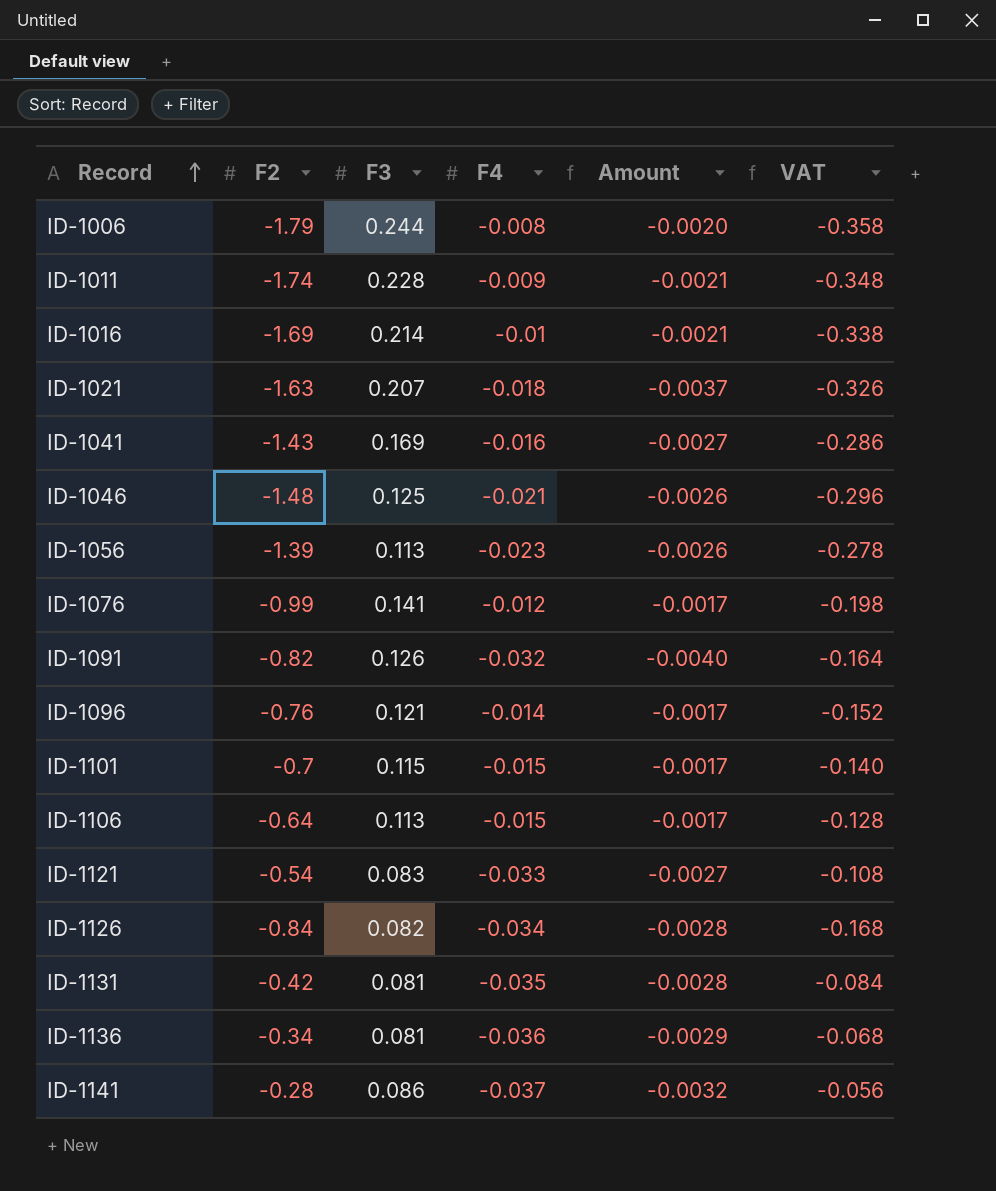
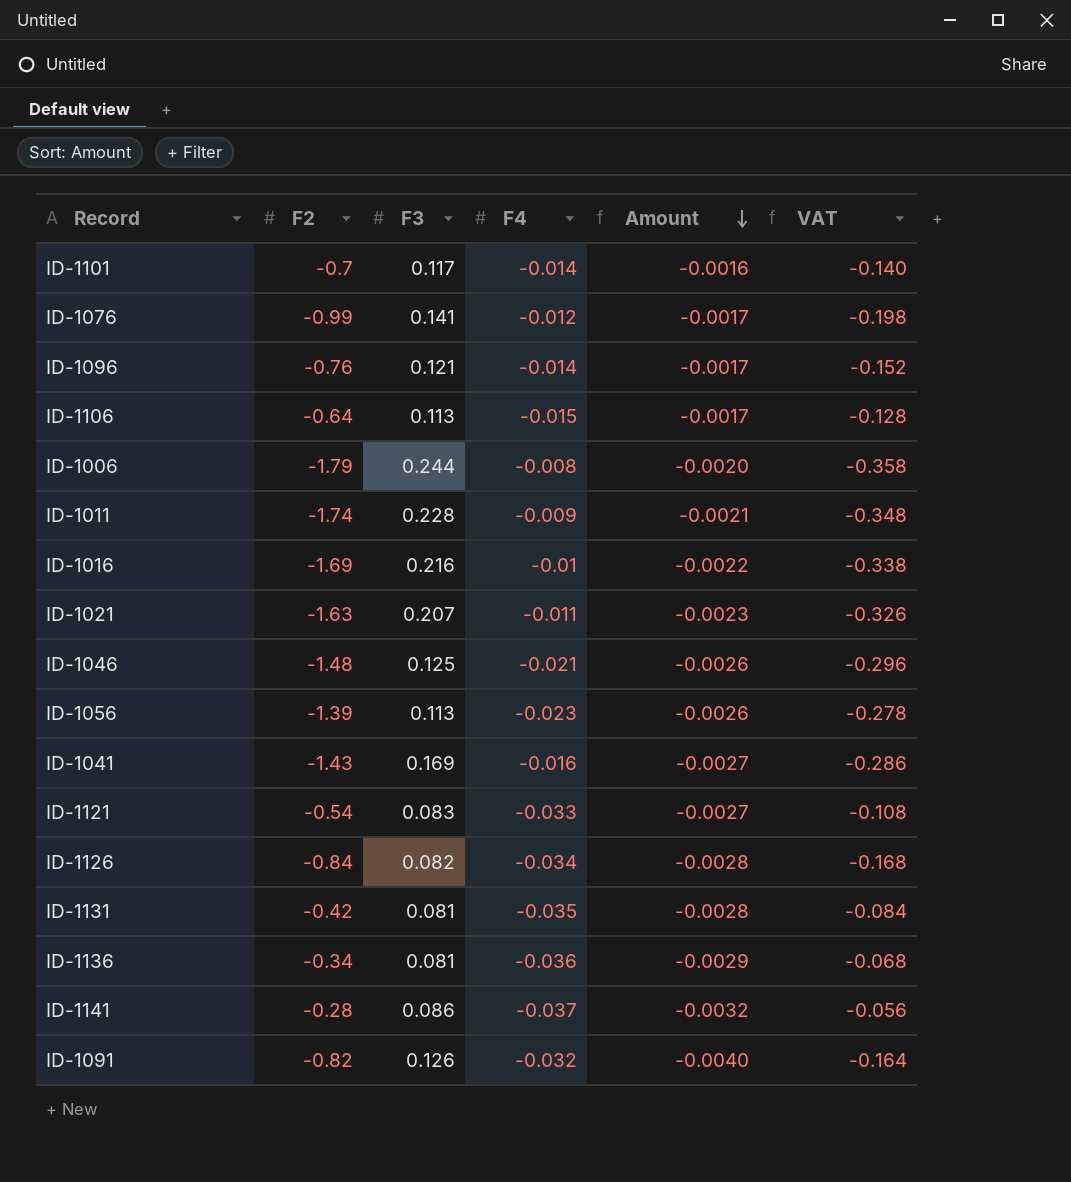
row order: Record ascending -> Amount descending
ID-1101 | F3: 0.115 -> 0.117
ID-1101 | F4: -0.015 -> -0.014
ID-1101 | Amount: -0.0017 -> -0.0016
ID-1016 | F3: 0.214 -> 0.216
ID-1016 | Amount: -0.0021 -> -0.0022
ID-1021 | F4: -0.018 -> -0.011
ID-1021 | Amount: -0.0037 -> -0.0023

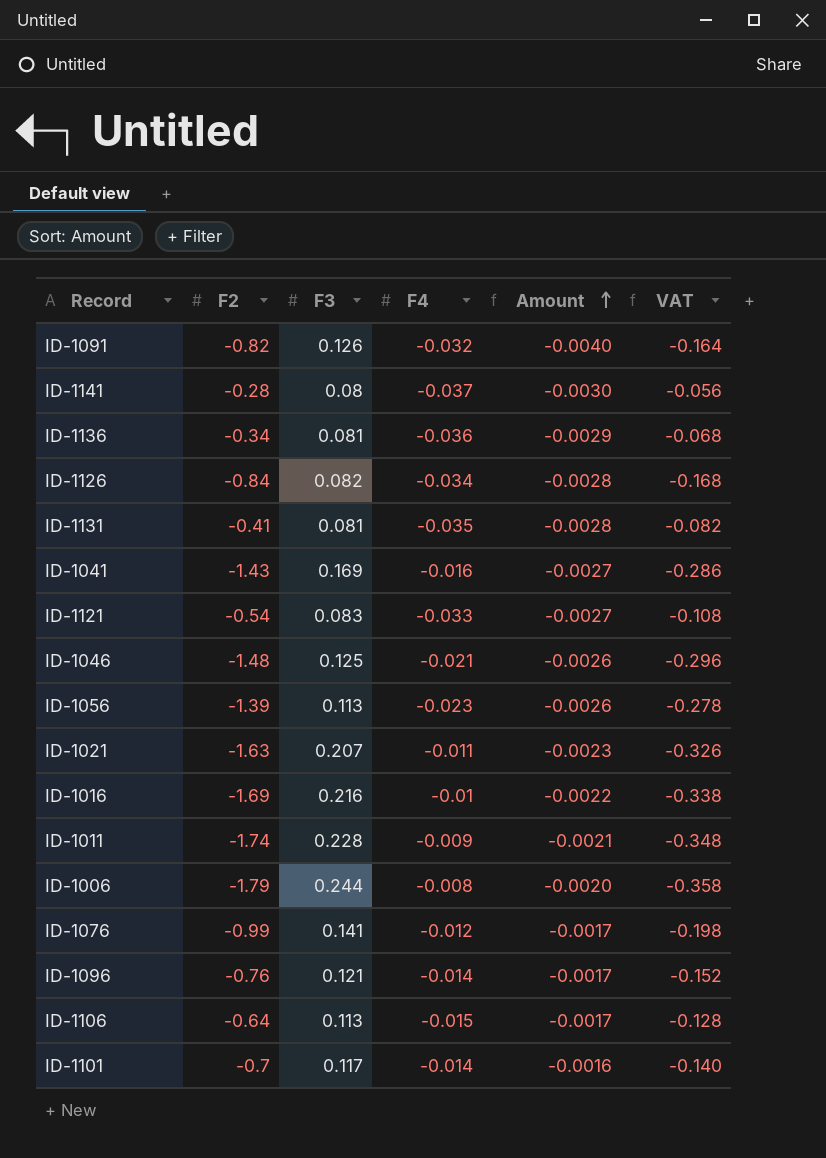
row order: Amount descending -> Amount ascending
ID-1141 | F3: 0.086 -> 0.08
ID-1141 | Amount: -0.0032 -> -0.0030
ID-1131 | F2: -0.42 -> -0.41
ID-1131 | VAT: -0.084 -> -0.082

